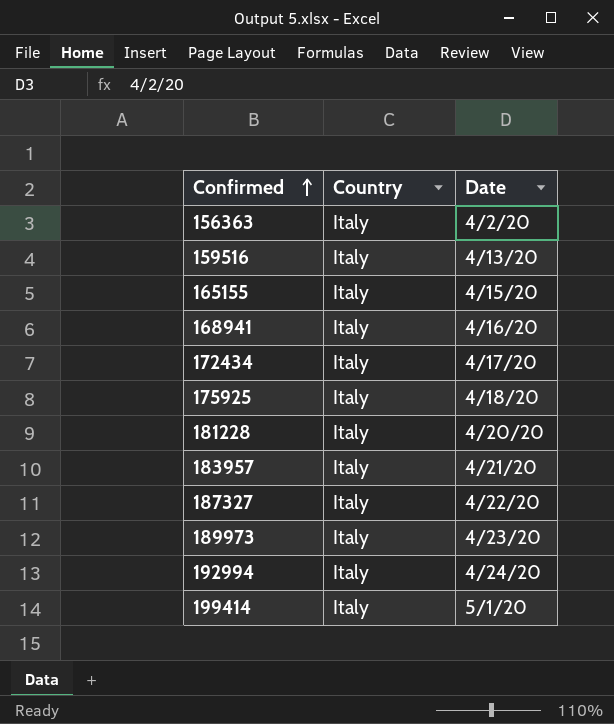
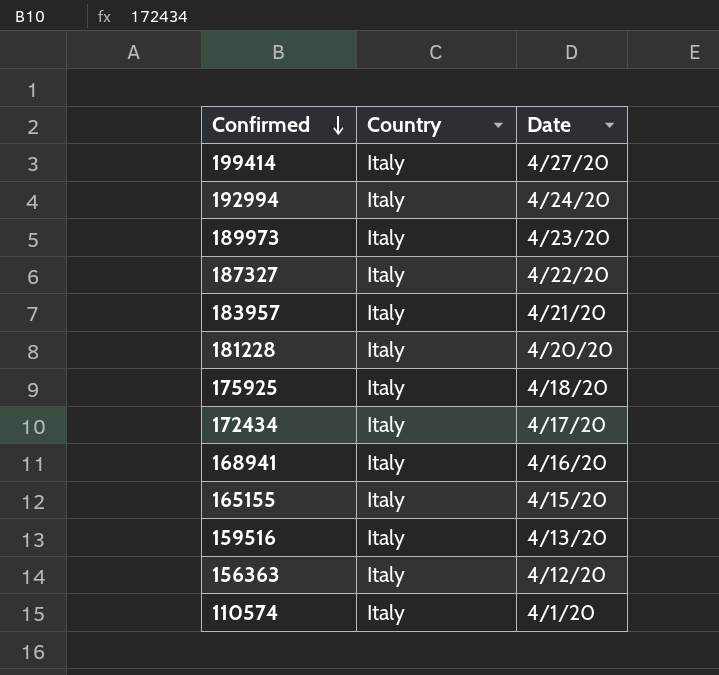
row order: Confirmed ascending -> Confirmed descending
199414 | Date: 5/1/20 -> 4/27/20
156363 | Date: 4/2/20 -> 4/12/20
row 110574: none -> Italy | 4/1/20

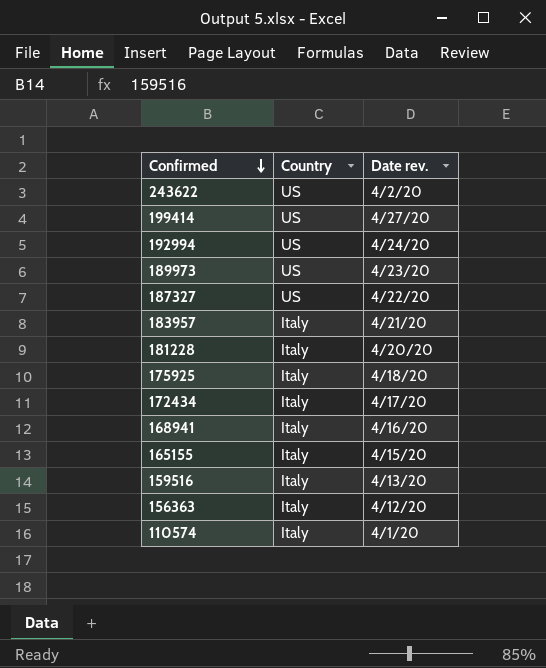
column name: Date -> Date rev.
row 243622: none -> US | 4/2/20
199414 | Country: Italy -> US
192994 | Country: Italy -> US
189973 | Country: Italy -> US
187327 | Country: Italy -> US

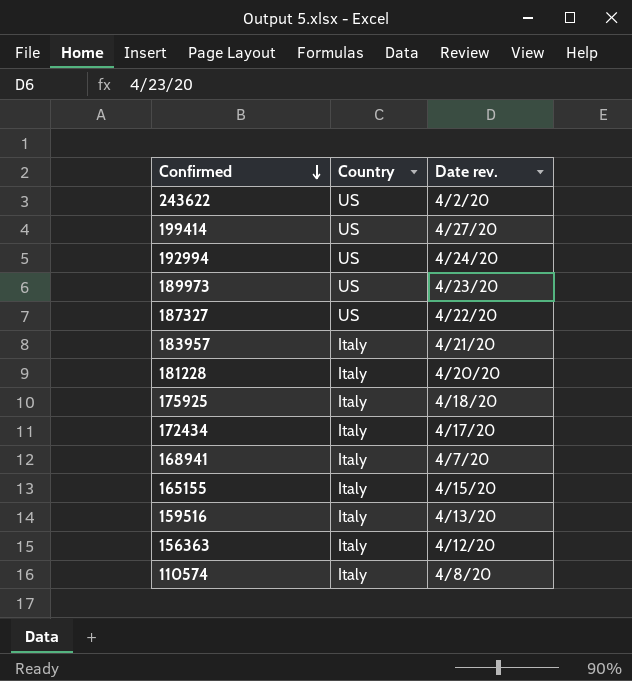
168941 | Date rev.: 4/16/20 -> 4/7/20
110574 | Date rev.: 4/1/20 -> 4/8/20

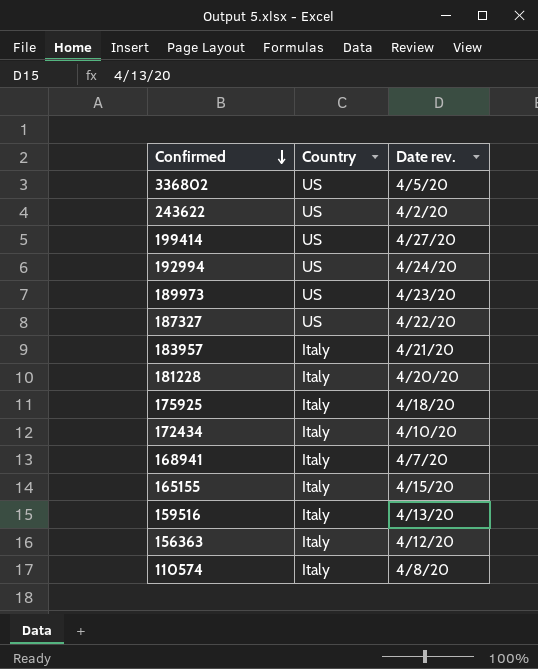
row 336802: none -> US | 4/5/20
172434 | Date rev.: 4/17/20 -> 4/10/20

